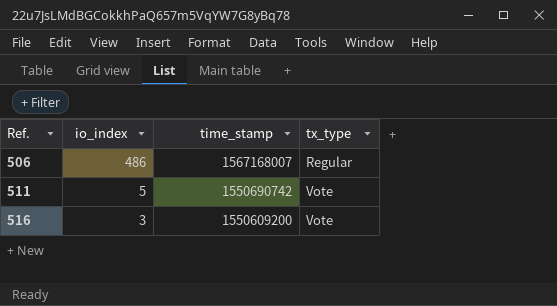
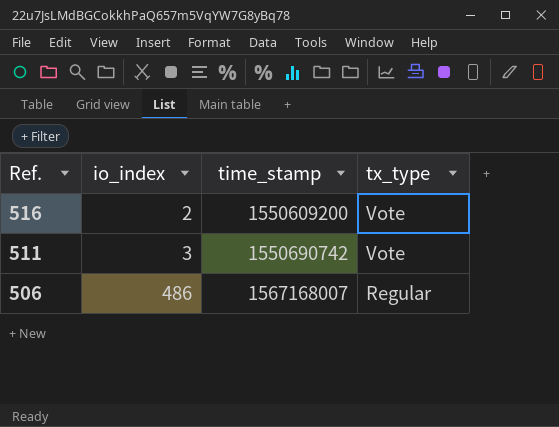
row order: Ref. ascending -> Ref. descending
516 | io_index: 3 -> 2
511 | io_index: 5 -> 3

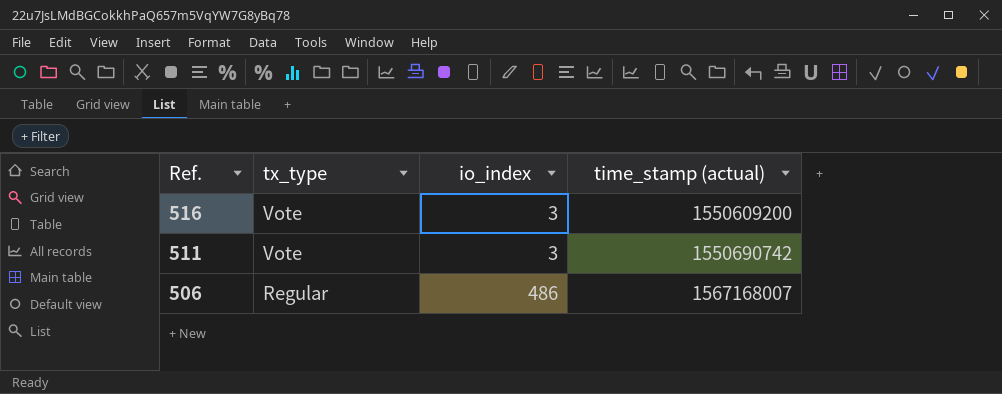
column tx_type | position: 4 -> 2
column name: time_stamp -> time_stamp (actual)
516 | io_index: 2 -> 3

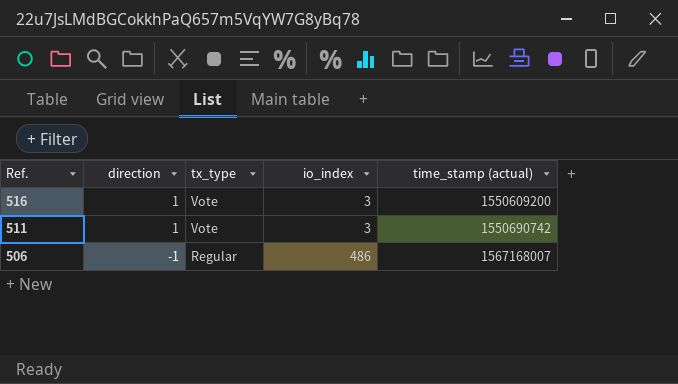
column direction | position: none -> 2

